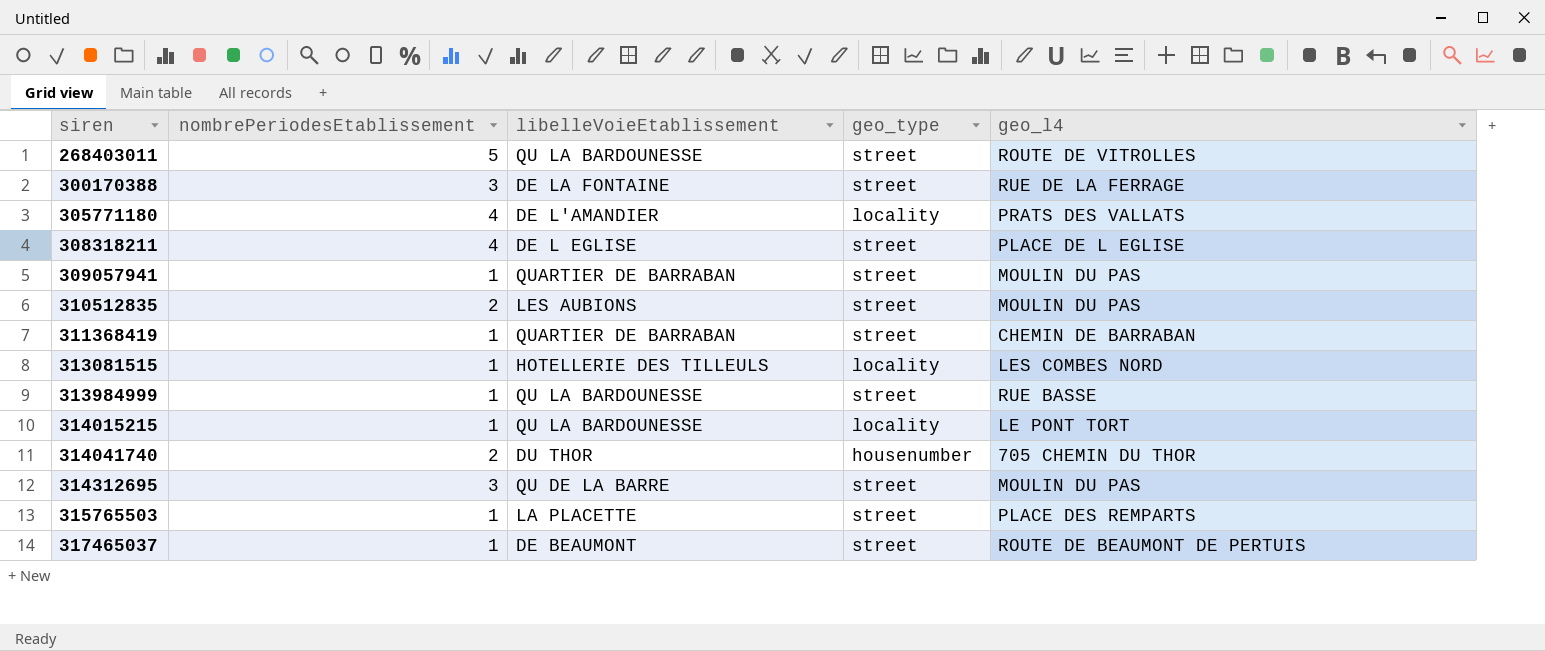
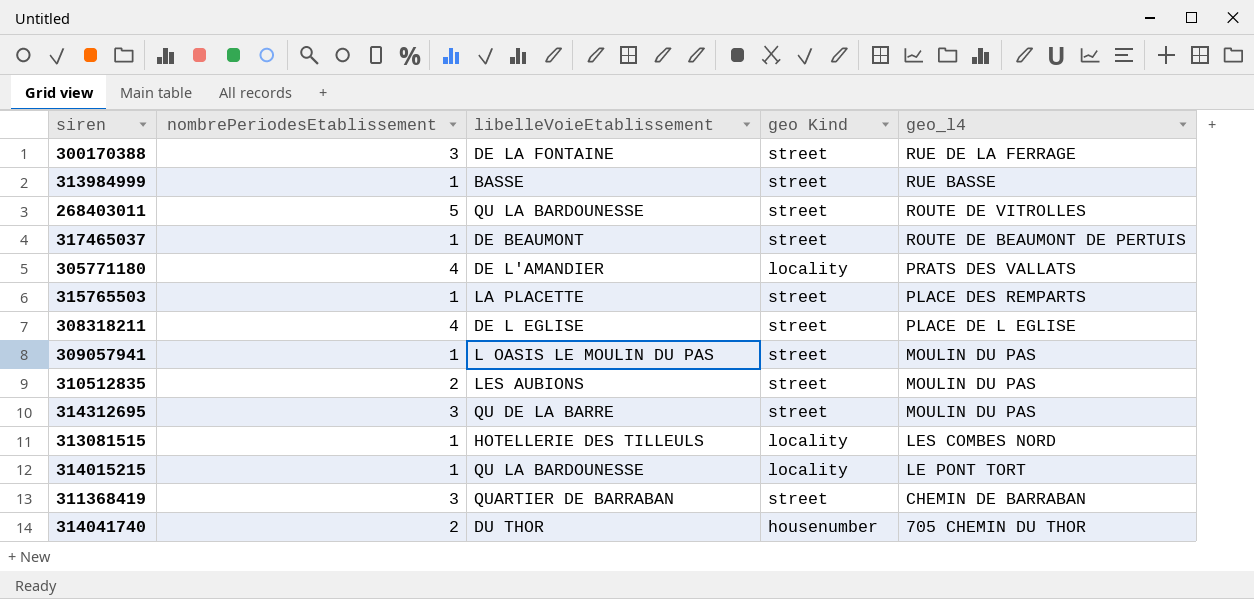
row order: siren ascending -> geo_l4 descending
column name: geo_type -> geo Kind
313984999 | libelleVoieEtablissement: QU LA BARDOUNESSE -> BASSE
309057941 | libelleVoieEtablissement: QUARTIER DE BARRABAN -> L OASIS LE MOULIN DU PAS
311368419 | nombrePeriodesEtablissement: 1 -> 3

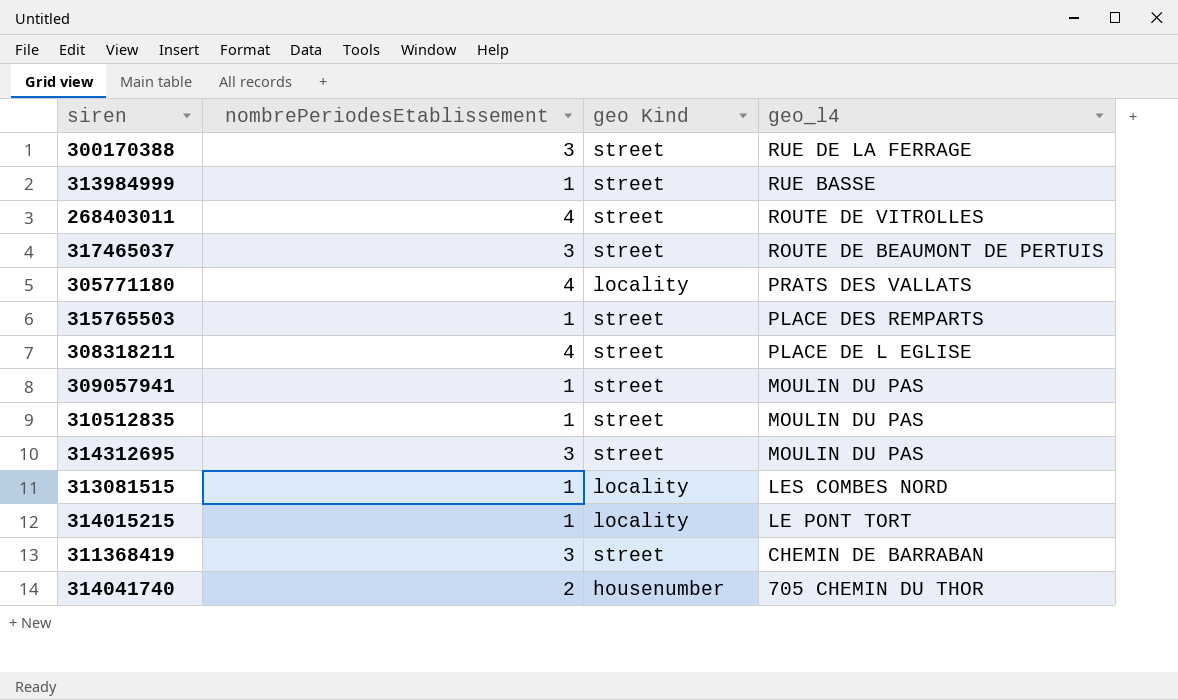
column libelleVoieEtablissement | position: 3 -> none
268403011 | nombrePeriodesEtablissement: 5 -> 4
317465037 | nombrePeriodesEtablissement: 1 -> 3
310512835 | nombrePeriodesEtablissement: 2 -> 1

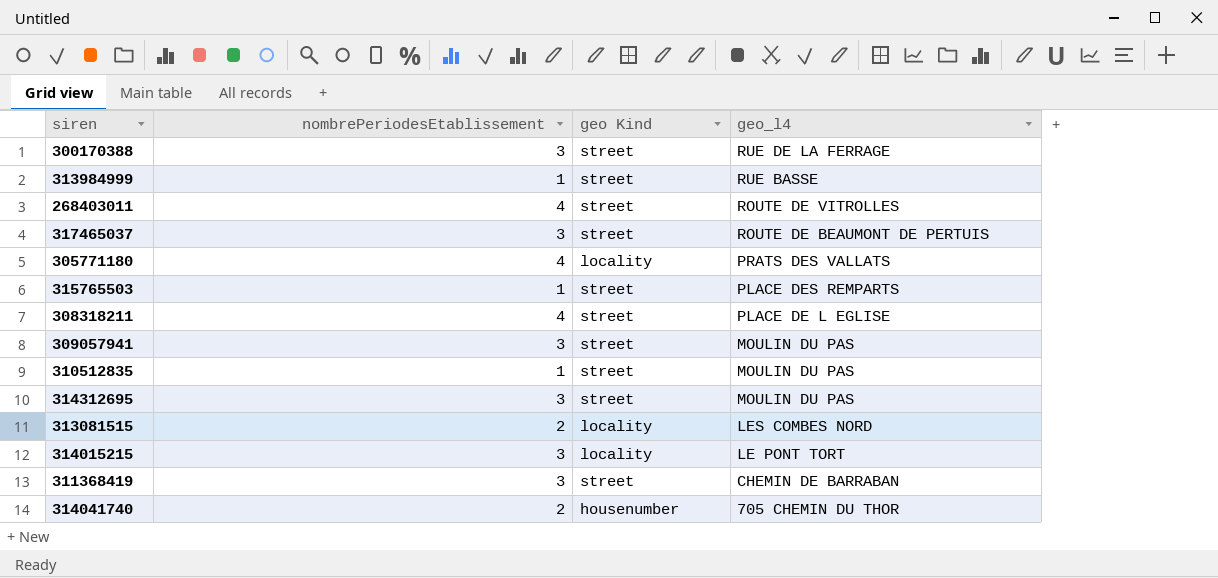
309057941 | nombrePeriodesEtablissement: 1 -> 3
313081515 | nombrePeriodesEtablissement: 1 -> 2
314015215 | nombrePeriodesEtablissement: 1 -> 3

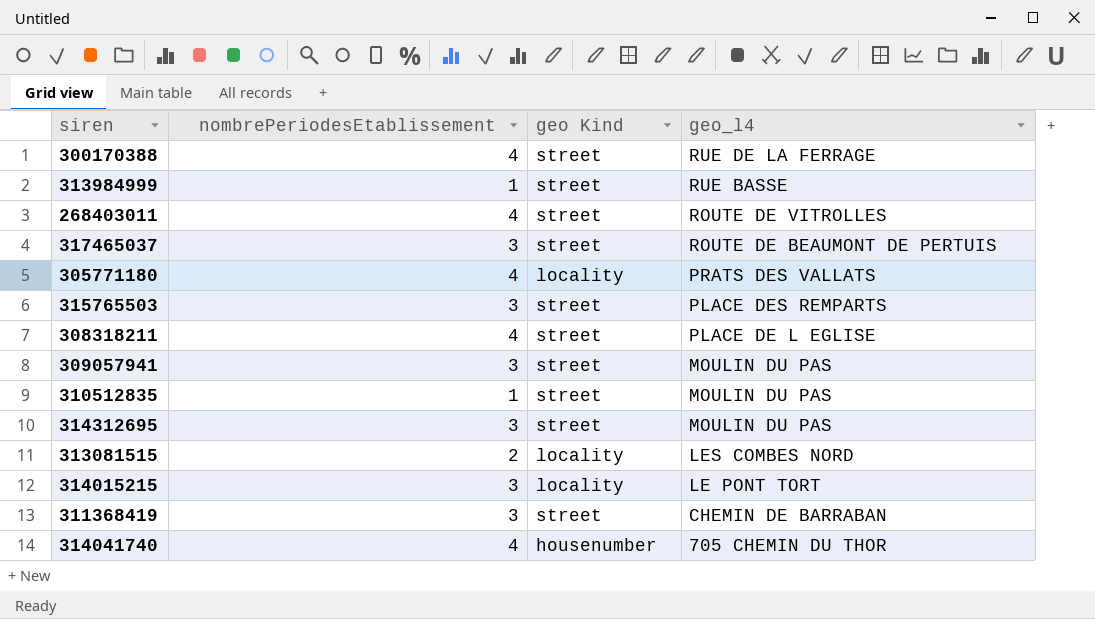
300170388 | nombrePeriodesEtablissement: 3 -> 4
315765503 | nombrePeriodesEtablissement: 1 -> 3
314041740 | nombrePeriodesEtablissement: 2 -> 4

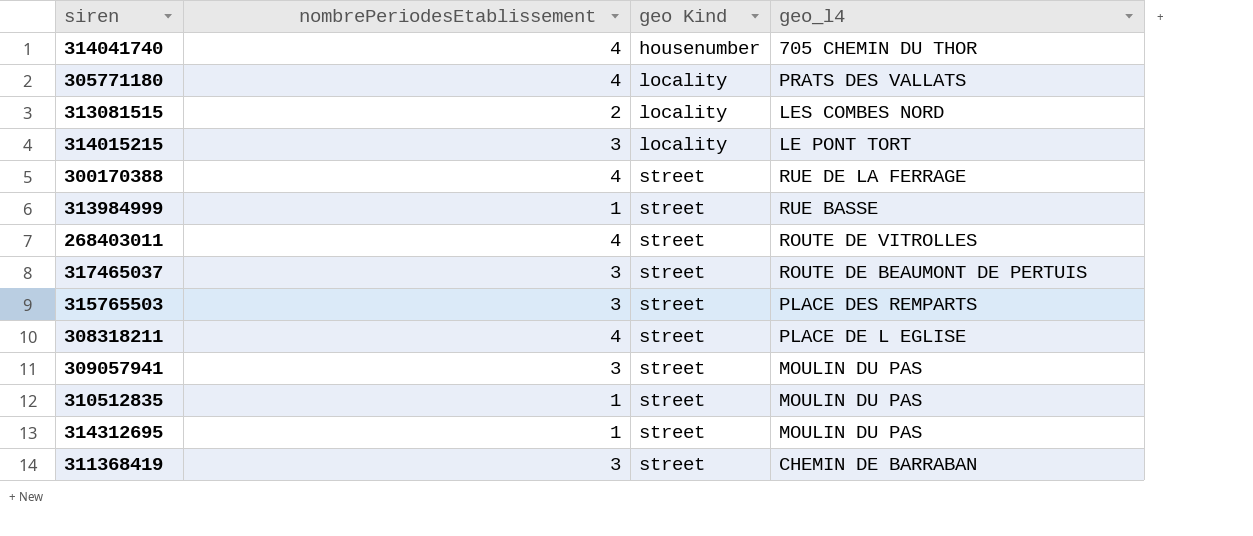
row order: geo_l4 descending -> geo Kind ascending
314312695 | nombrePeriodesEtablissement: 3 -> 1

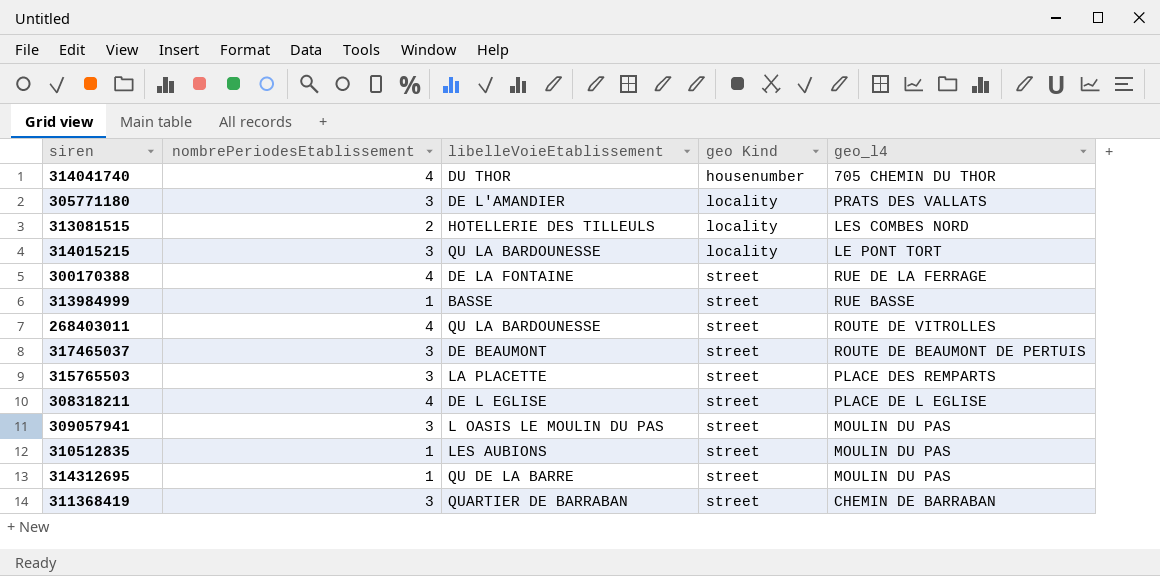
column libelleVoieEtablissement | position: none -> 3
305771180 | nombrePeriodesEtablissement: 4 -> 3

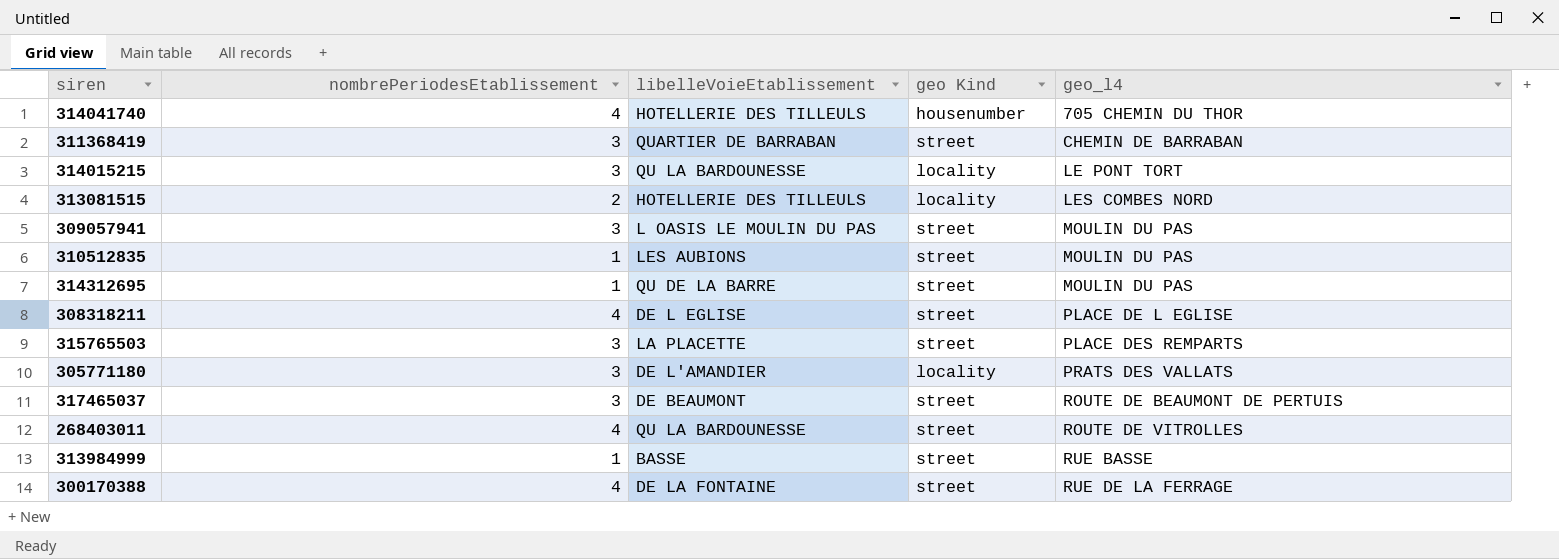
row order: geo Kind ascending -> geo_l4 ascending
314041740 | libelleVoieEtablissement: DU THOR -> HOTELLERIE DES TILLEULS

